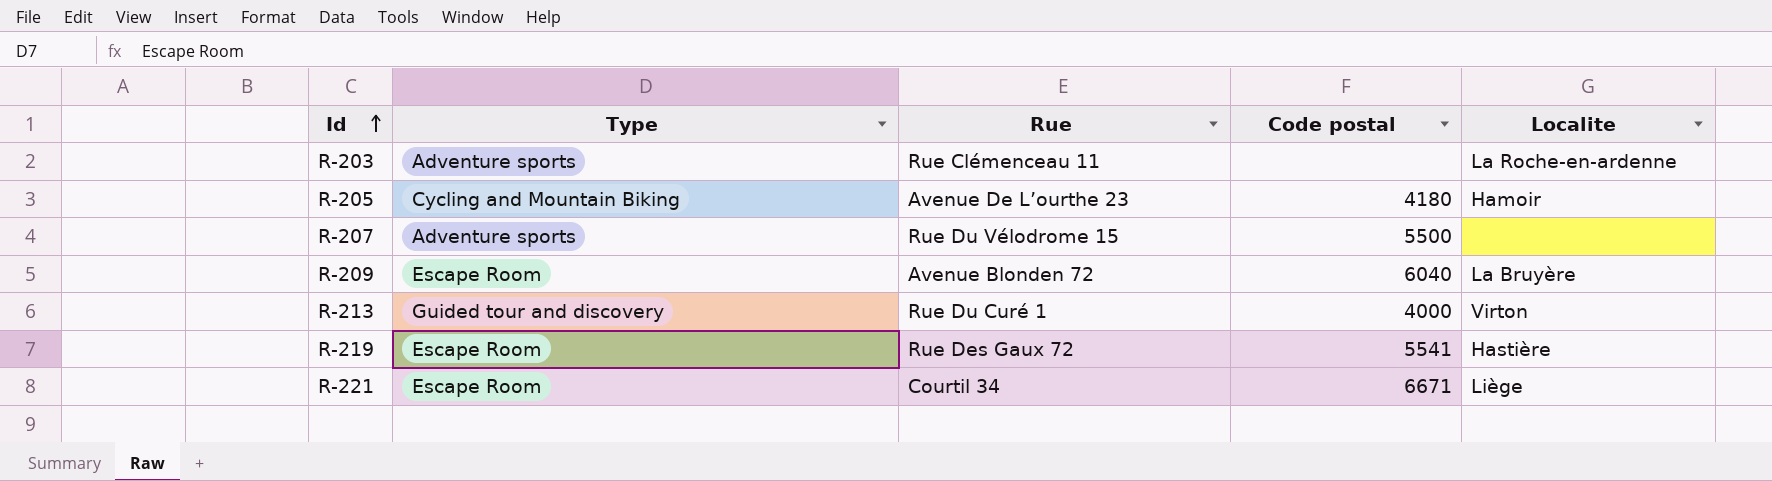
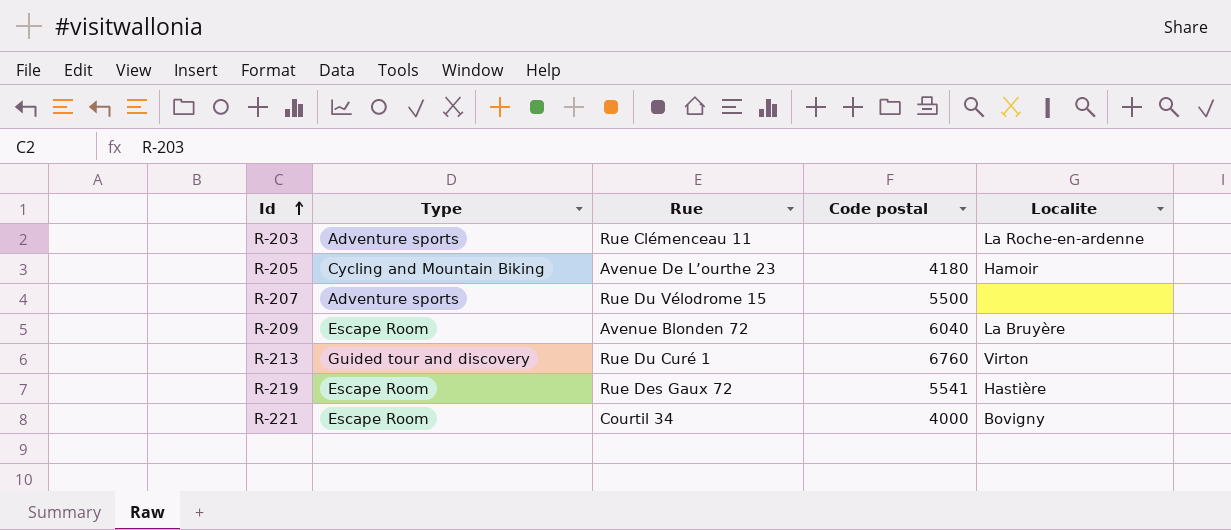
R-213 | Code postal: 4000 -> 6760
R-221 | Code postal: 6671 -> 4000
R-221 | Localite: Liège -> Bovigny

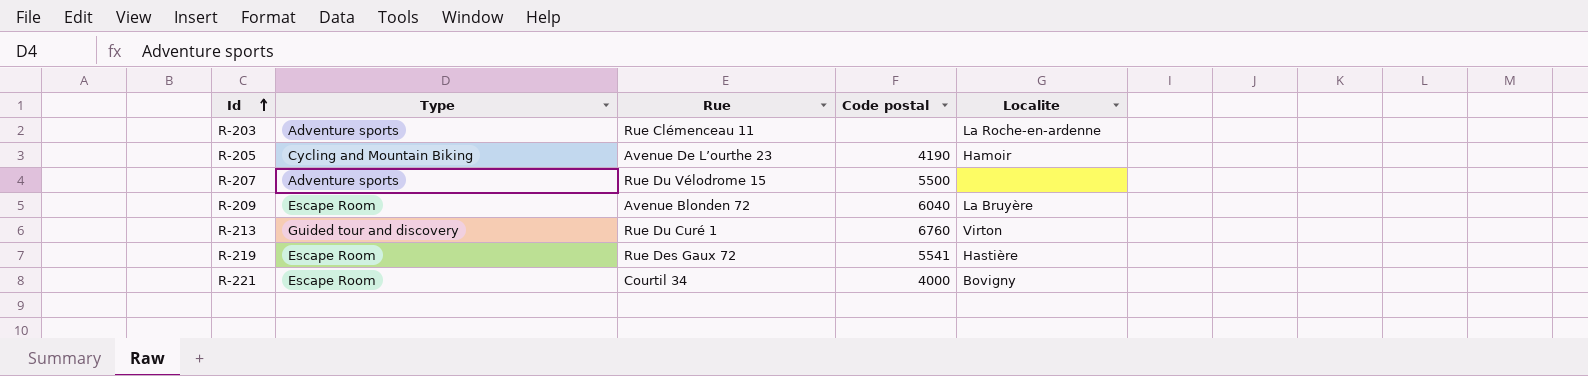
R-205 | Code postal: 4180 -> 4190

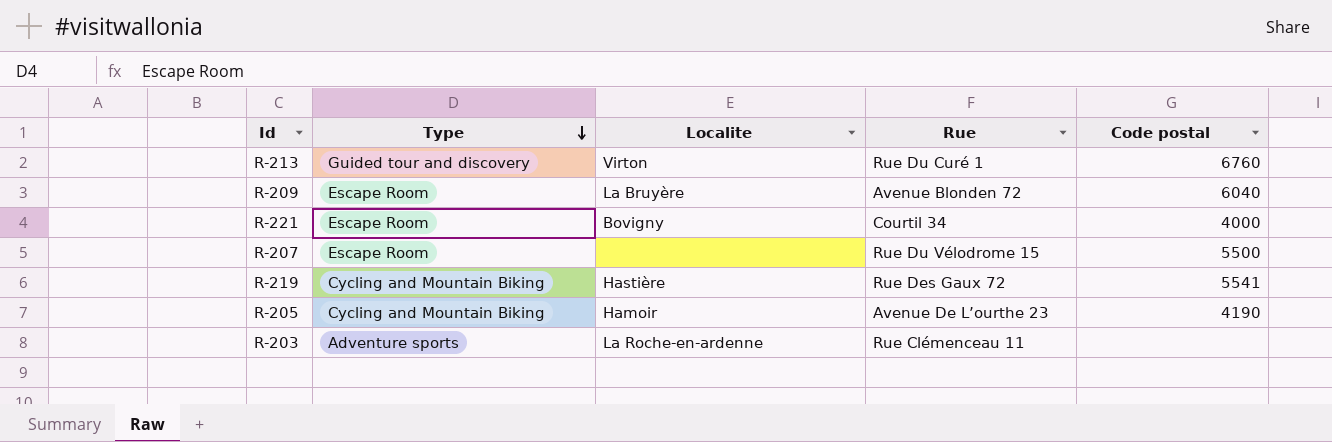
row order: Id ascending -> Type descending
column Localite | position: 5 -> 3
R-207 | Type: Adventure sports -> Escape Room
R-219 | Type: Escape Room -> Cycling and Mountain Biking

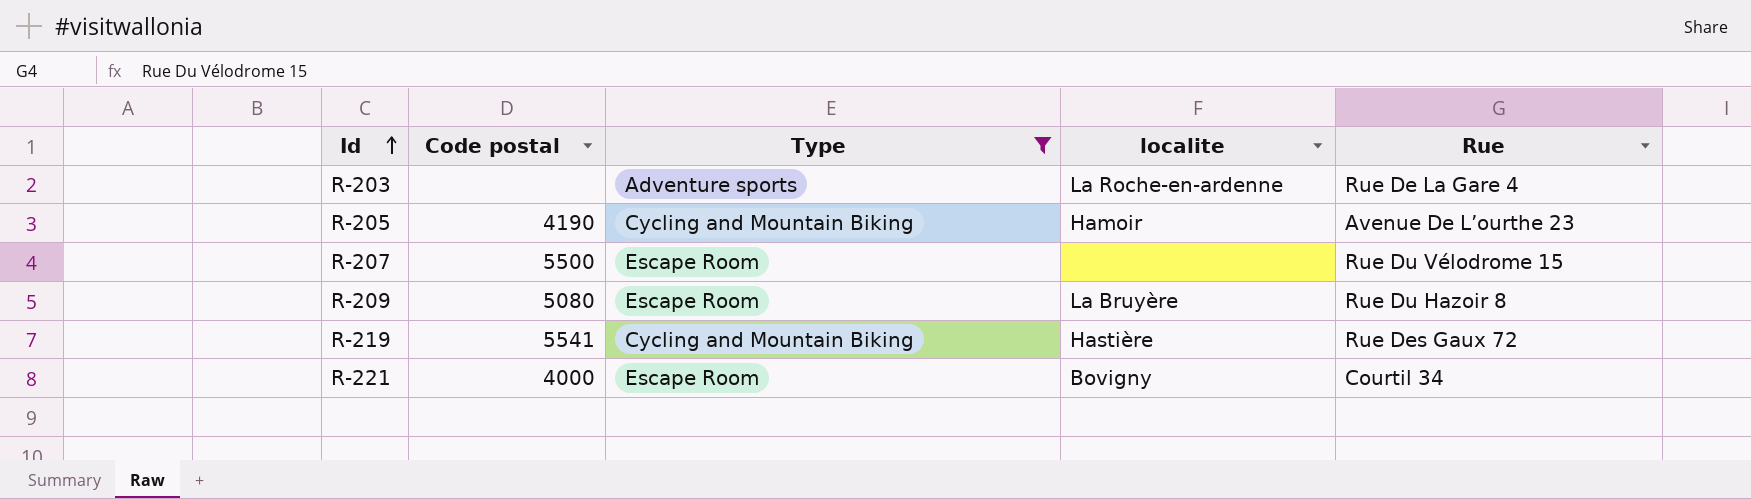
filter: none -> Type != Guided tour and discovery
row order: Type descending -> Id ascending
column Code postal | position: 5 -> 2
column name: Localite -> localite
R-203 | Rue: Rue Clémenceau 11 -> Rue De La Gare 4
R-209 | Code postal: 6040 -> 5080
R-209 | Rue: Avenue Blonden 72 -> Rue Du Hazoir 8

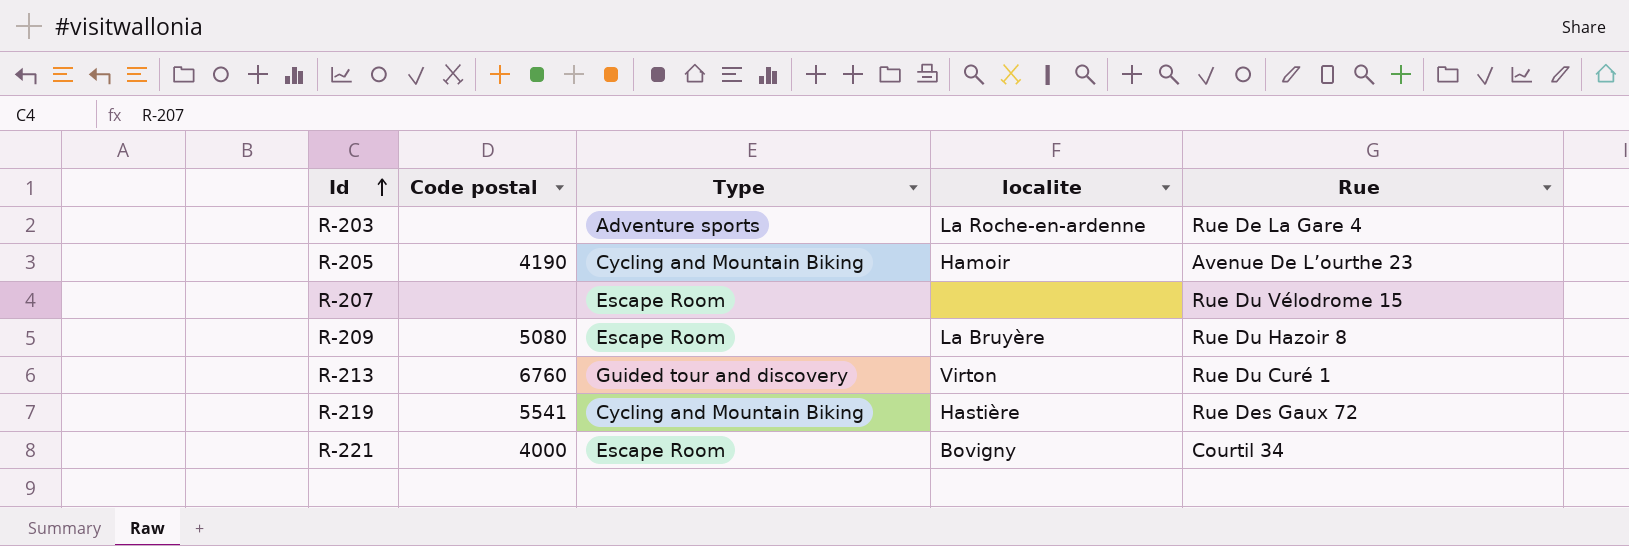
filter: Type != Guided tour and discovery -> none
R-207 | Code postal: 5500 -> none

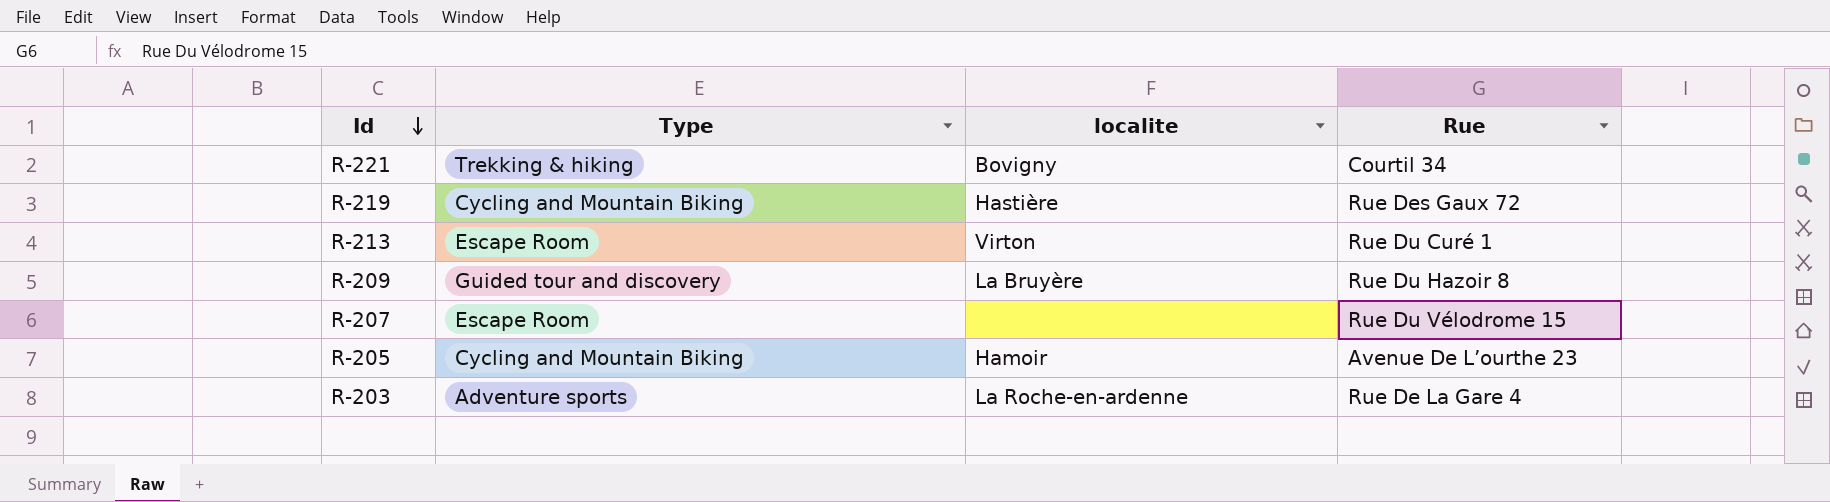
row order: Id ascending -> Id descending
column Code postal | position: 2 -> none
R-221 | Type: Escape Room -> Trekking & hiking
R-213 | Type: Guided tour and discovery -> Escape Room
R-209 | Type: Escape Room -> Guided tour and discovery

